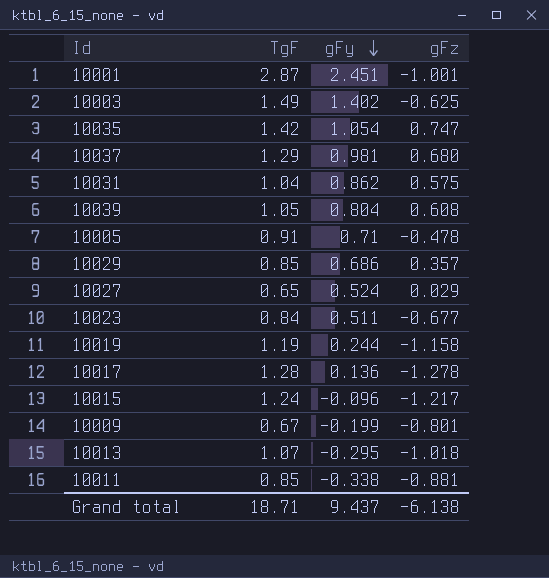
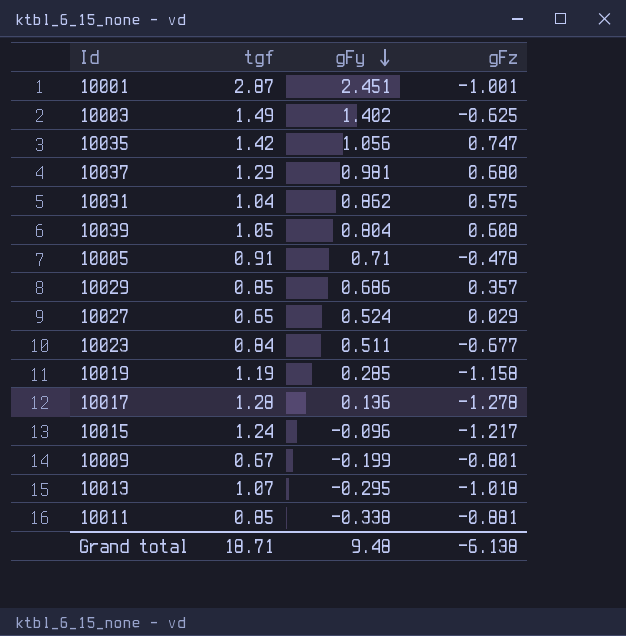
column name: TgF -> tgf
10035 | gFy: 1.054 -> 1.056
10019 | gFy: 0.244 -> 0.285
Grand total | gFy: 9.437 -> 9.48

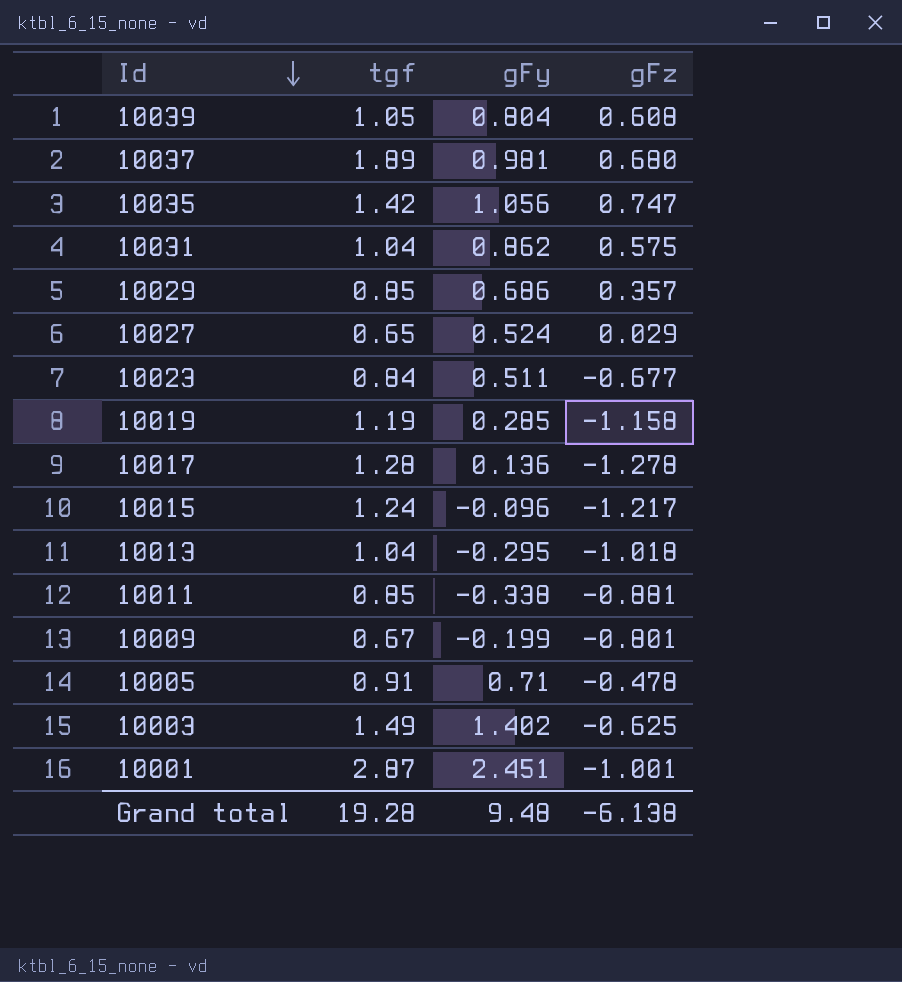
row order: gFy descending -> Id descending
10037 | tgf: 1.29 -> 1.89
10013 | tgf: 1.07 -> 1.04
Grand total | tgf: 18.71 -> 19.28

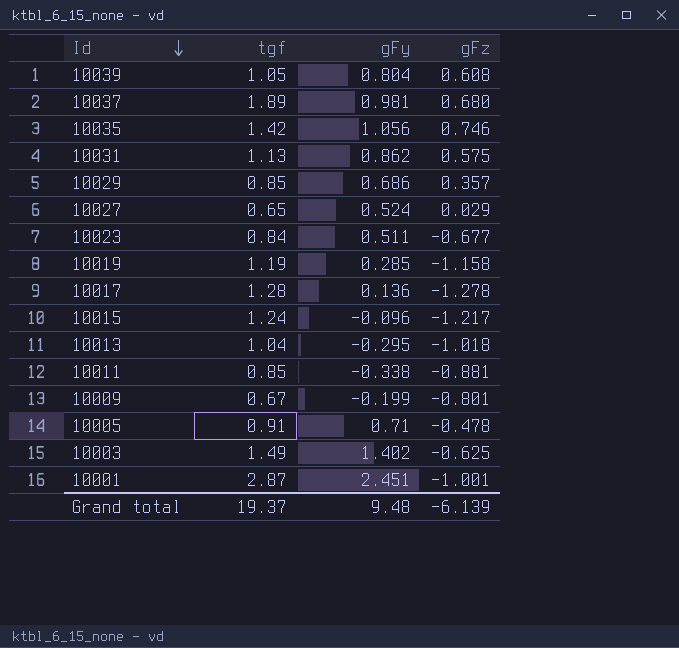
10035 | gFz: 0.747 -> 0.746
10031 | tgf: 1.04 -> 1.13
Grand total | tgf: 19.28 -> 19.37
Grand total | gFz: -6.138 -> -6.139

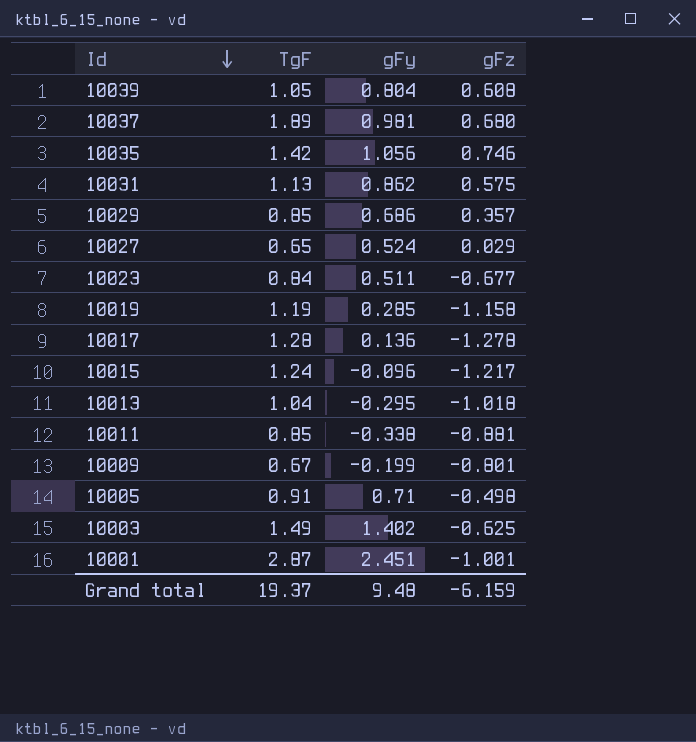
column name: tgf -> TgF
10005 | gFz: -0.478 -> -0.498
Grand total | gFz: -6.139 -> -6.159

